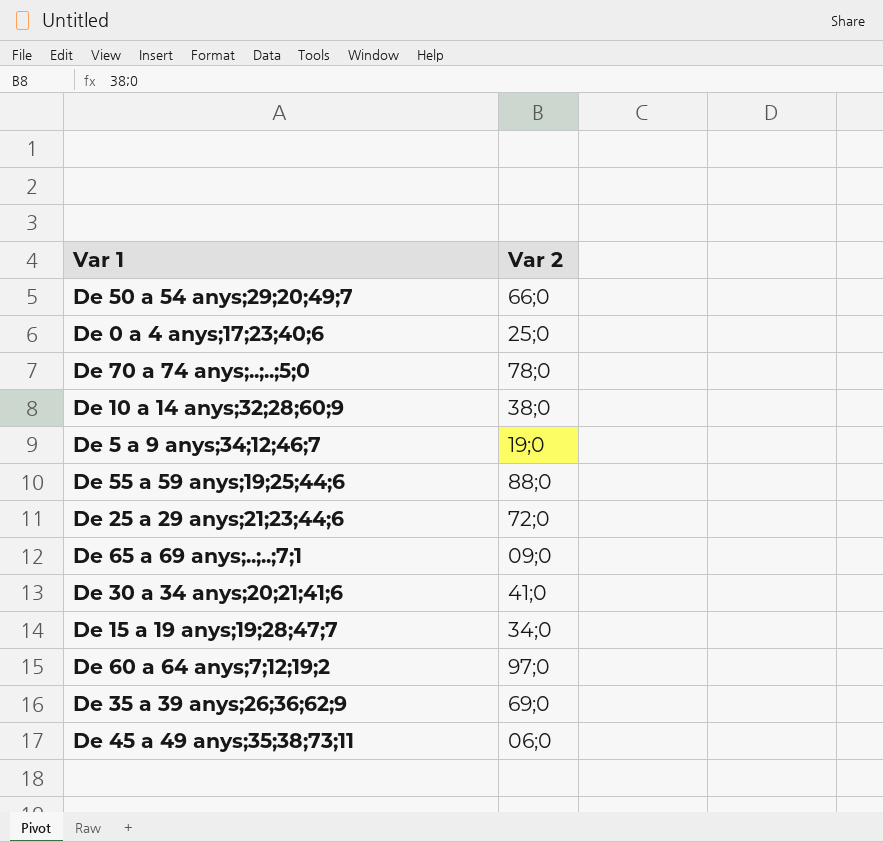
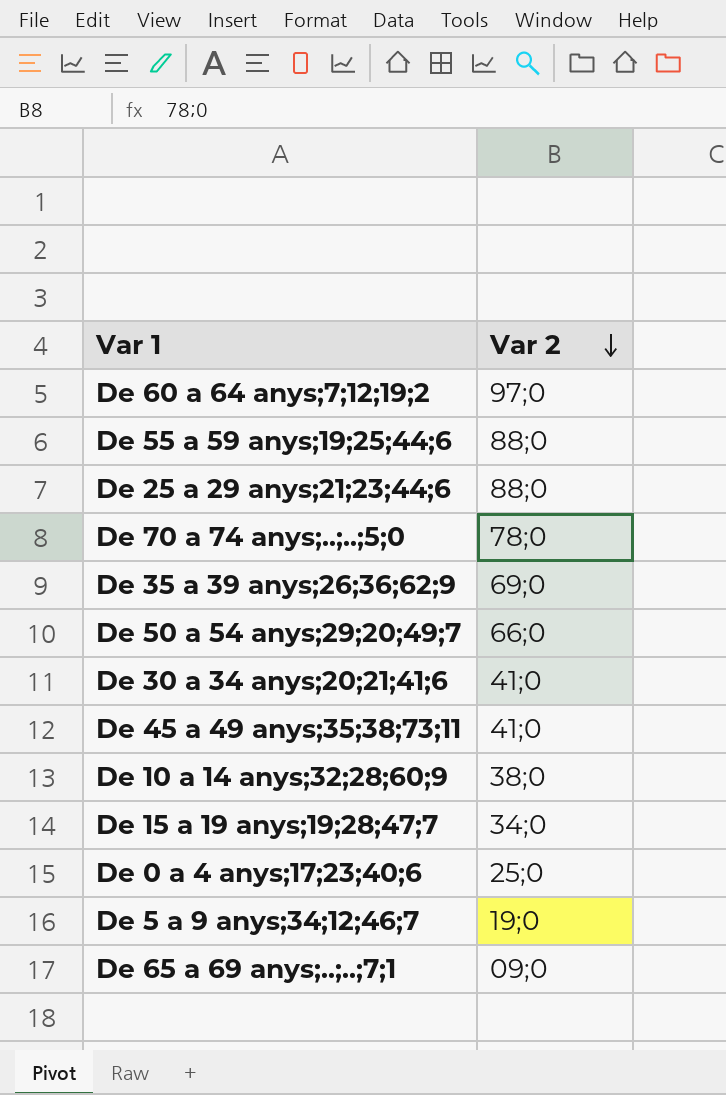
row order: none -> Var 2 descending
De 25 a 29 anys;21;23;44;6 | Var 2: 72;0 -> 88;0
De 45 a 49 anys;35;38;73;11 | Var 2: 06;0 -> 41;0

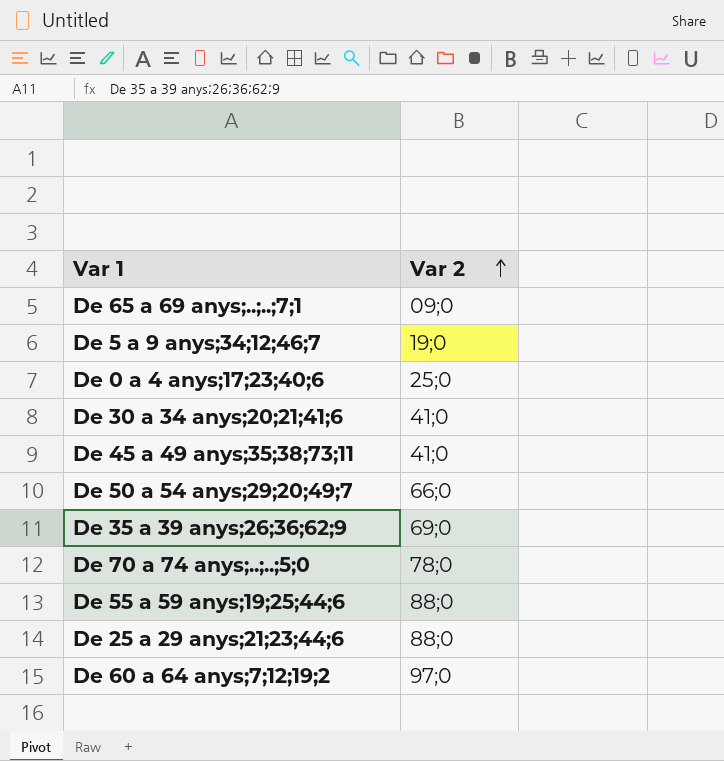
row order: Var 2 descending -> Var 2 ascending
row De 10 a 14 anys;32;28;60;9: 38;0 -> none
row De 15 a 19 anys;19;28;47;7: 34;0 -> none

